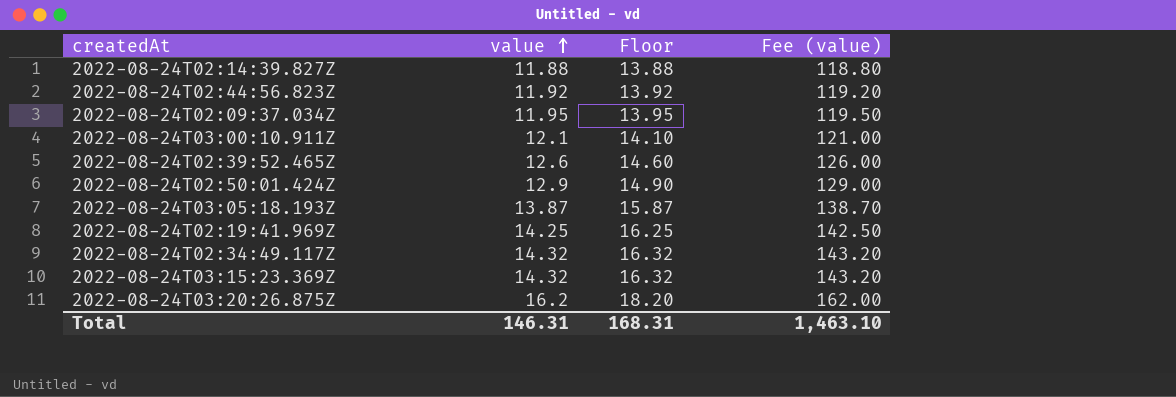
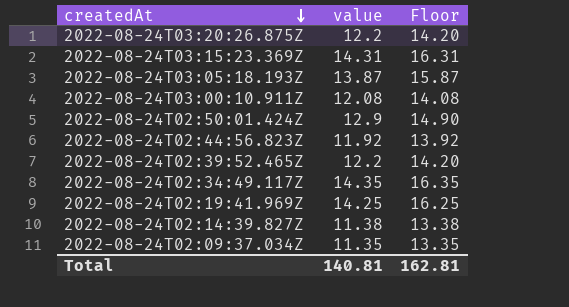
row order: value ascending -> createdAt descending
column Fee (value) | formula: [value] * 10 -> none
2022-08-24T03:20:26.875Z | value: 16.2 -> 12.2
2022-08-24T03:20:26.875Z | Floor: 18.20 -> 14.20
2022-08-24T03:15:23.369Z | value: 14.32 -> 14.31
2022-08-24T03:15:23.369Z | Floor: 16.32 -> 16.31
2022-08-24T03:00:10.911Z | value: 12.1 -> 12.08
2022-08-24T03:00:10.911Z | Floor: 14.10 -> 14.08
2022-08-24T02:39:52.465Z | value: 12.6 -> 12.2
2022-08-24T02:39:52.465Z | Floor: 14.60 -> 14.20
2022-08-24T02:34:49.117Z | value: 14.32 -> 14.35
2022-08-24T02:34:49.117Z | Floor: 16.32 -> 16.35
2022-08-24T02:14:39.827Z | value: 11.88 -> 11.38
2022-08-24T02:14:39.827Z | Floor: 13.88 -> 13.38
2022-08-24T02:09:37.034Z | value: 11.95 -> 11.35
2022-08-24T02:09:37.034Z | Floor: 13.95 -> 13.35
Total | value: 146.31 -> 140.81
Total | Floor: 168.31 -> 162.81

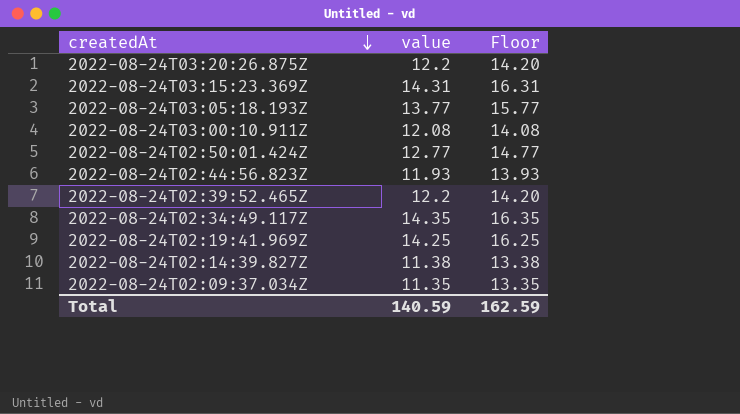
2022-08-24T03:05:18.193Z | value: 13.87 -> 13.77
2022-08-24T03:05:18.193Z | Floor: 15.87 -> 15.77
2022-08-24T02:50:01.424Z | value: 12.9 -> 12.77
2022-08-24T02:50:01.424Z | Floor: 14.90 -> 14.77
2022-08-24T02:44:56.823Z | value: 11.92 -> 11.93
2022-08-24T02:44:56.823Z | Floor: 13.92 -> 13.93
Total | value: 140.81 -> 140.59
Total | Floor: 162.81 -> 162.59

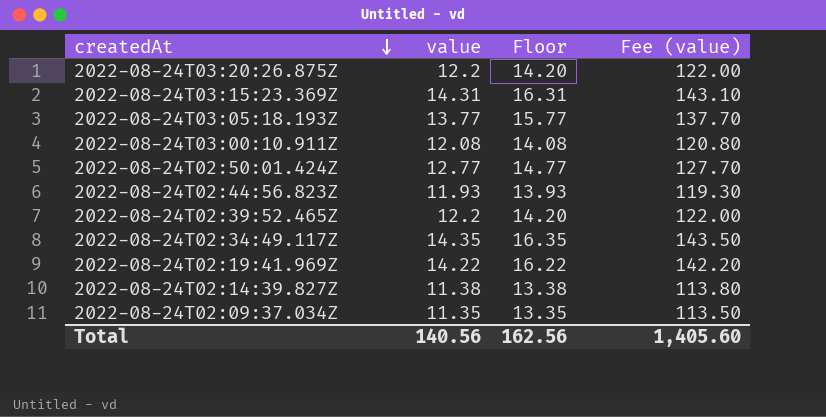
column Fee (value) | formula: none -> [value] * 10
2022-08-24T02:19:41.969Z | value: 14.25 -> 14.22
2022-08-24T02:19:41.969Z | Floor: 16.25 -> 16.22
Total | value: 140.59 -> 140.56
Total | Floor: 162.59 -> 162.56

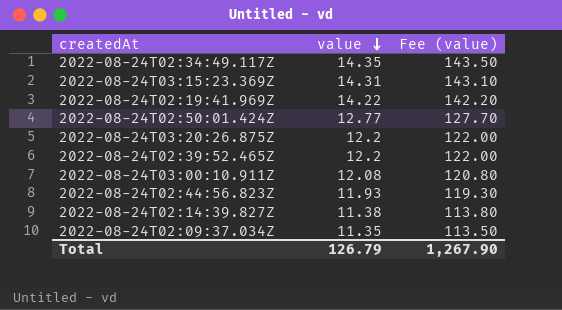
row order: createdAt descending -> value descending
column Floor | formula: [value] + 2 -> none
row 2022-08-24T03:05:18.193Z: 13.77 | 15.77 | 137.70 -> none
Total | value: 140.56 -> 126.79
Total | Fee (value): 1,405.60 -> 1,267.90

